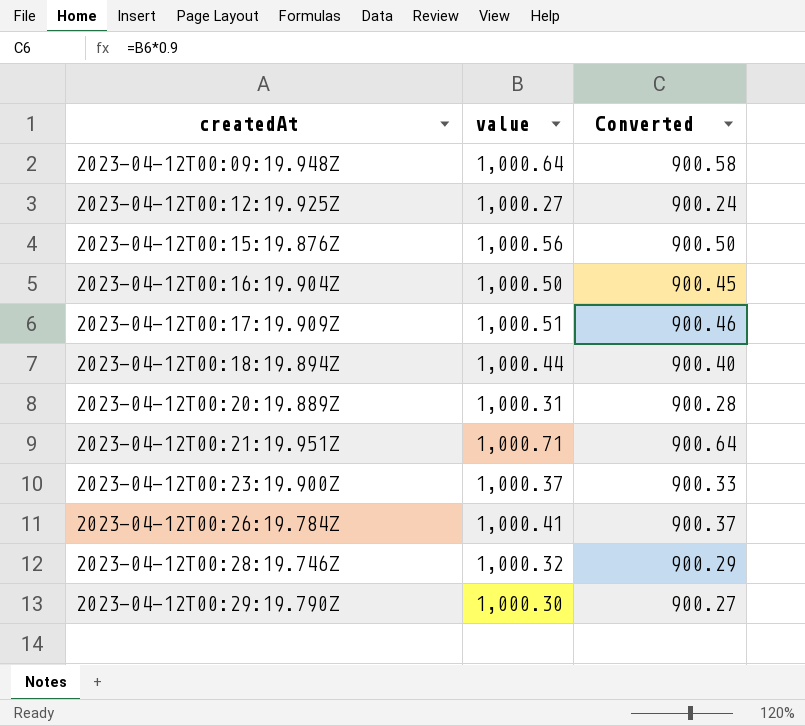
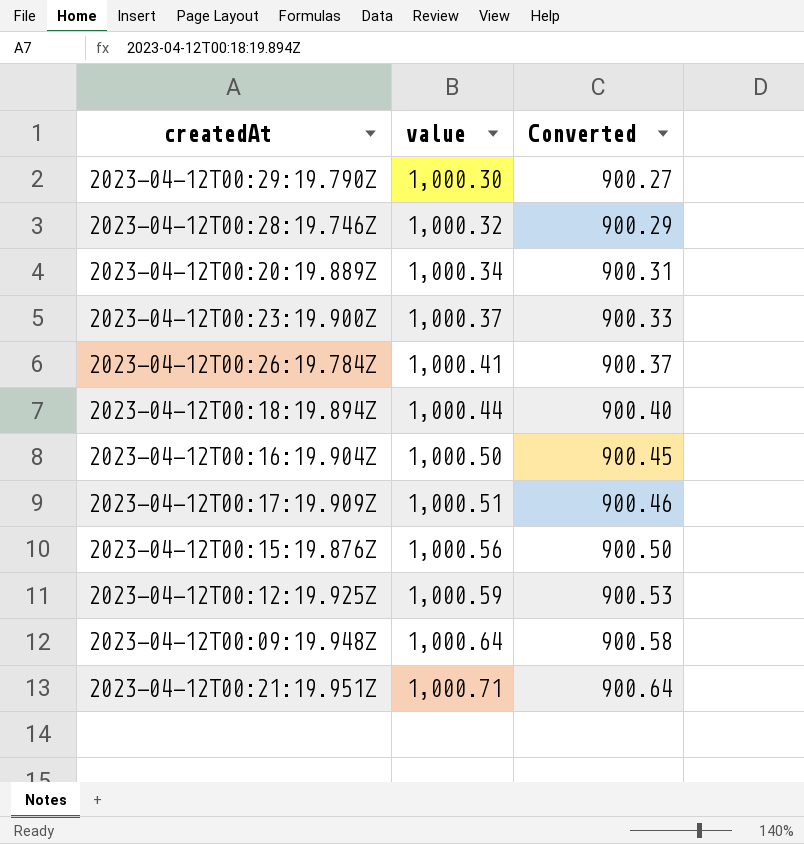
row order: createdAt ascending -> value ascending
2023-04-12T00:20:19.889Z | value: 1,000.31 -> 1,000.34
2023-04-12T00:20:19.889Z | Converted: 900.28 -> 900.31
2023-04-12T00:12:19.925Z | value: 1,000.27 -> 1,000.59
2023-04-12T00:12:19.925Z | Converted: 900.24 -> 900.53

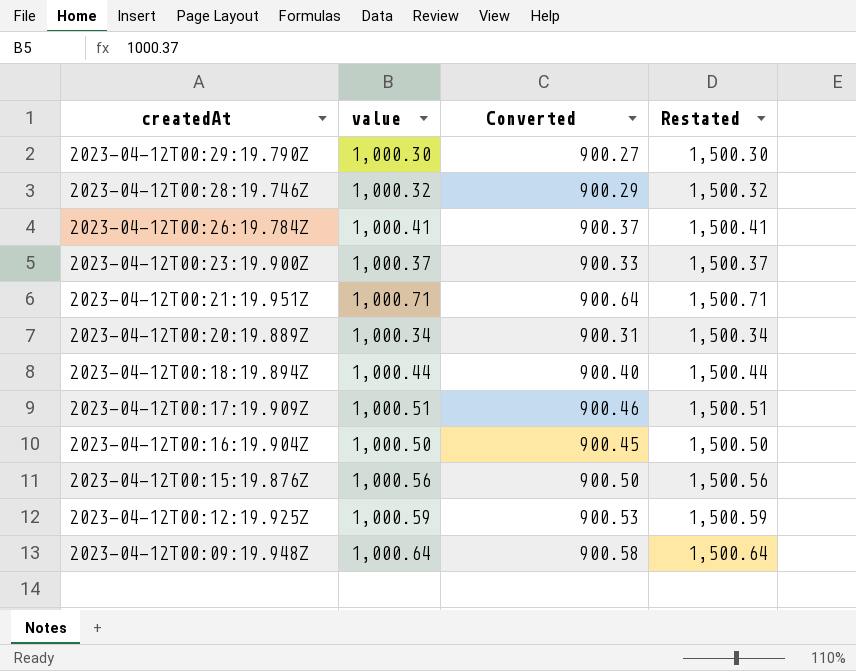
row order: value ascending -> createdAt descending
column Restated | formula: none -> [value] + 500

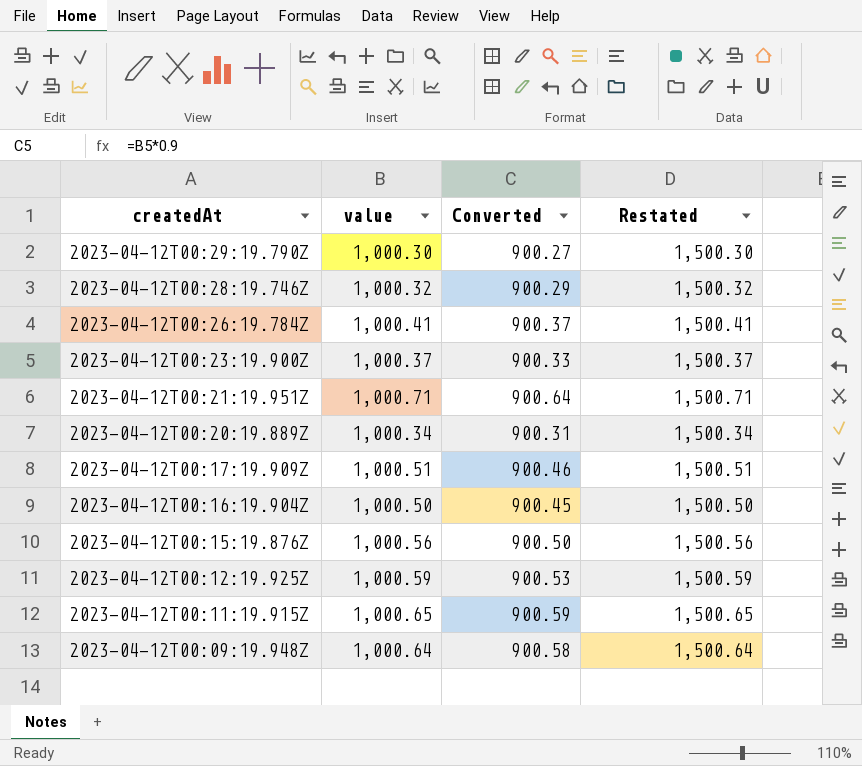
row 2023-04-12T00:18:19.894Z: 1,000.44 | 900.40 | 1,500.44 -> none
row 2023-04-12T00:11:19.915Z: none -> 1,000.65 | 900.59 | 1,500.65

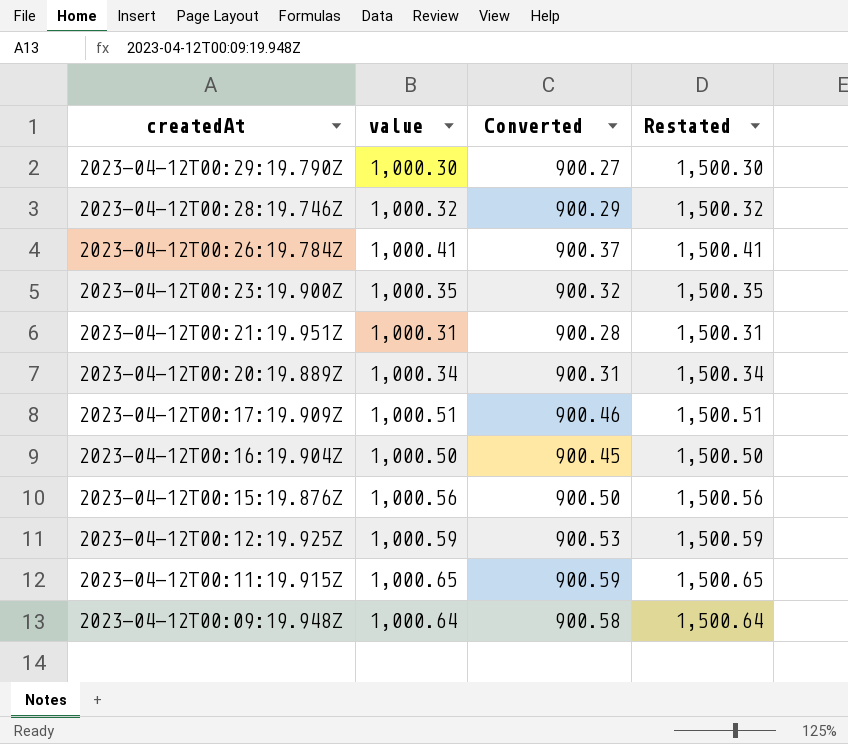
2023-04-12T00:23:19.900Z | value: 1,000.37 -> 1,000.35
2023-04-12T00:23:19.900Z | Converted: 900.33 -> 900.32
2023-04-12T00:23:19.900Z | Restated: 1,500.37 -> 1,500.35
2023-04-12T00:21:19.951Z | value: 1,000.71 -> 1,000.31
2023-04-12T00:21:19.951Z | Converted: 900.64 -> 900.28
2023-04-12T00:21:19.951Z | Restated: 1,500.71 -> 1,500.31

